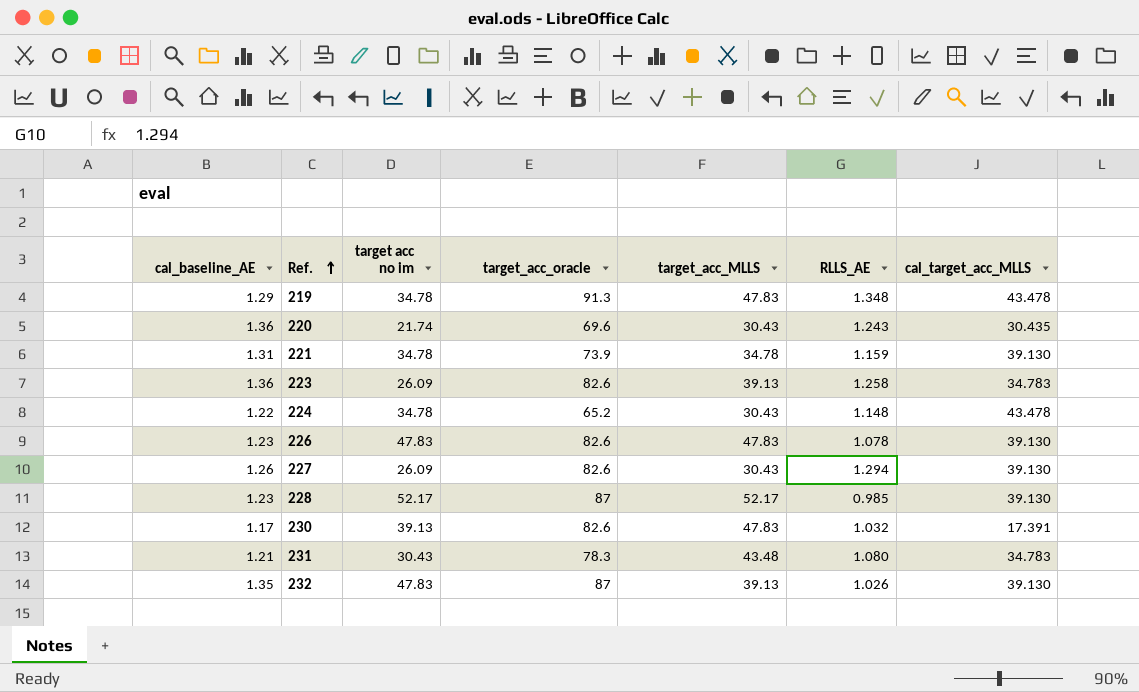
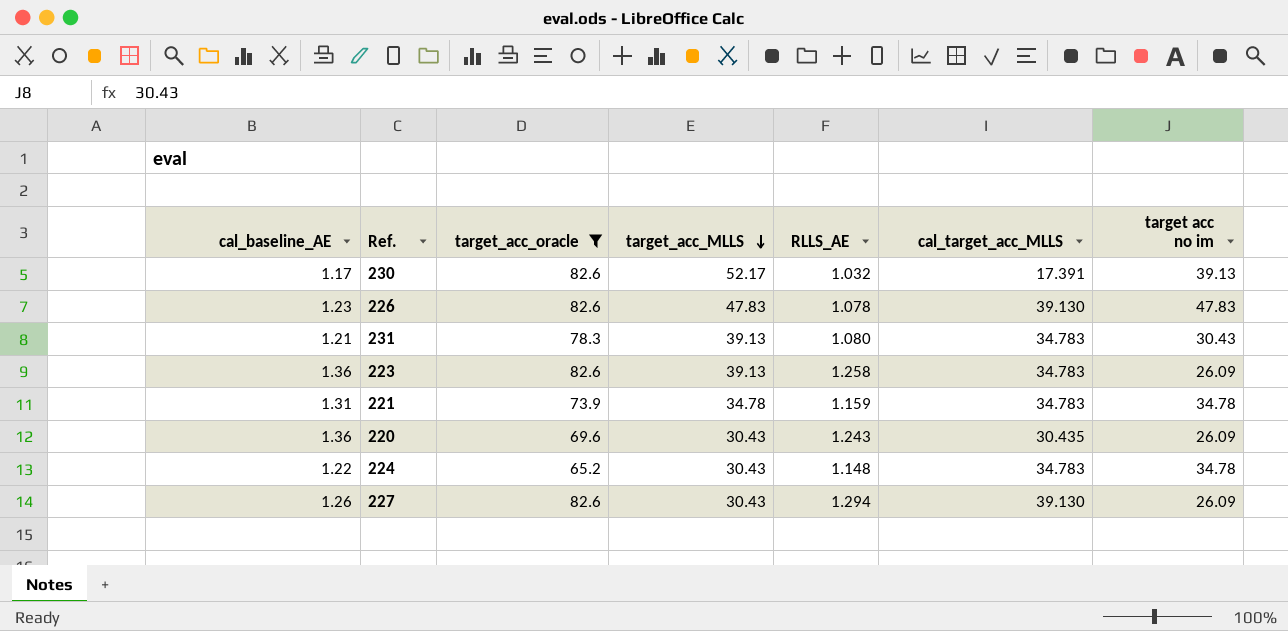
filter: none -> target_acc_oracle <= 82.6
row order: Ref. ascending -> target_acc_MLLS descending
column target acc no im | position: 3 -> 7
230 | target_acc_MLLS: 47.83 -> 52.17
231 | target_acc_MLLS: 43.48 -> 39.13
221 | cal_target_acc_MLLS: 39.130 -> 34.783
220 | target acc no im: 21.74 -> 26.09
224 | cal_target_acc_MLLS: 43.478 -> 34.783

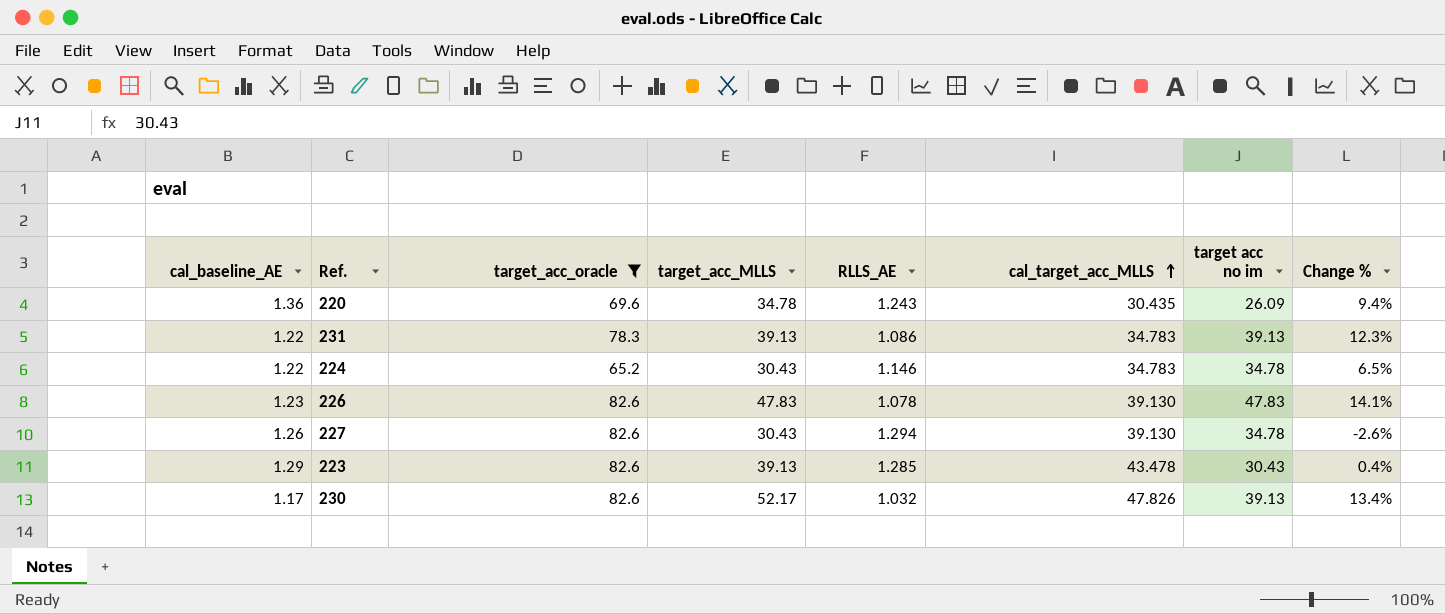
row order: target_acc_MLLS descending -> cal_target_acc_MLLS ascending
column Change % | formula: none -> ([cal_baseline_AE] - [RLLS_AE]) / [RLLS_AE]
row 221: 1.31 | 73.9 | 34.78 | 1.159 | 34.783 | 34.78 -> none
220 | target_acc_MLLS: 30.43 -> 34.78
231 | cal_baseline_AE: 1.21 -> 1.22
231 | RLLS_AE: 1.080 -> 1.086
231 | target acc no im: 30.43 -> 39.13
224 | RLLS_AE: 1.148 -> 1.146
227 | target acc no im: 26.09 -> 34.78
223 | cal_baseline_AE: 1.36 -> 1.29
223 | RLLS_AE: 1.258 -> 1.285
223 | cal_target_acc_MLLS: 34.783 -> 43.478
223 | target acc no im: 26.09 -> 30.43
230 | cal_target_acc_MLLS: 17.391 -> 47.826

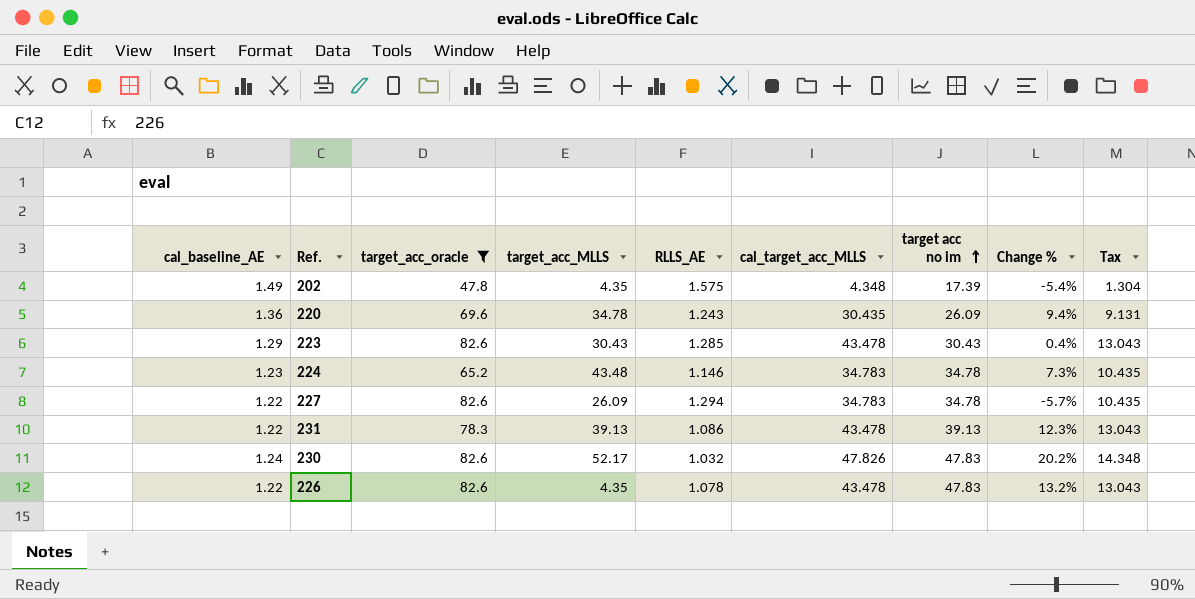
row order: cal_target_acc_MLLS ascending -> target acc no im ascending
column Tax | formula: none -> [cal_target_acc_MLLS] * 0.3
row 202: none -> 1.49 | 47.8 | 4.35 | 1.575 | 4.348 | 17.39 | -5.4% | 1.304
223 | target_acc_MLLS: 39.13 -> 30.43
224 | cal_baseline_AE: 1.22 -> 1.23
224 | target_acc_MLLS: 30.43 -> 43.48
224 | Change %: 6.5% -> 7.3%
227 | cal_baseline_AE: 1.26 -> 1.22
227 | target_acc_MLLS: 30.43 -> 26.09
227 | cal_target_acc_MLLS: 39.130 -> 34.783
227 | Change %: -2.6% -> -5.7%
231 | cal_target_acc_MLLS: 34.783 -> 43.478
230 | cal_baseline_AE: 1.17 -> 1.24
230 | target acc no im: 39.13 -> 47.83
230 | Change %: 13.4% -> 20.2%
226 | cal_baseline_AE: 1.23 -> 1.22
226 | target_acc_MLLS: 47.83 -> 4.35
226 | cal_target_acc_MLLS: 39.130 -> 43.478
226 | Change %: 14.1% -> 13.2%

